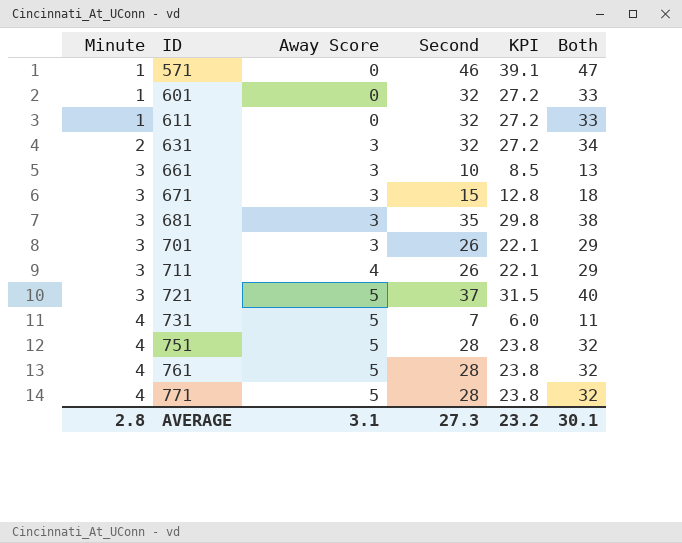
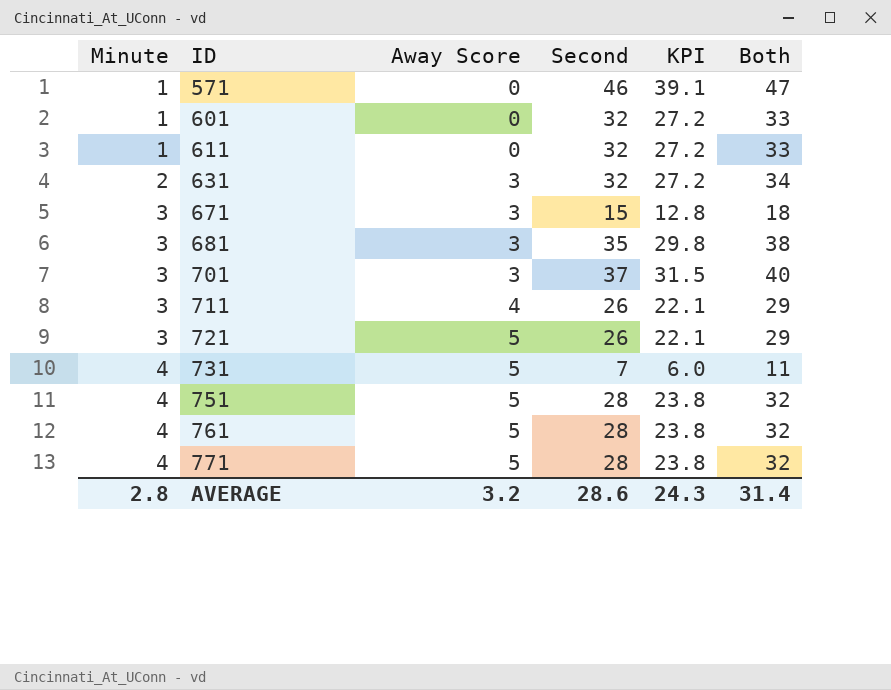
row 661: 3 | 3 | 10 | 8.5 | 13 -> none
701 | Second: 26 -> 37
701 | KPI: 22.1 -> 31.5
701 | Both: 29 -> 40
721 | Second: 37 -> 26
721 | KPI: 31.5 -> 22.1
721 | Both: 40 -> 29
AVERAGE | Away Score: 3.1 -> 3.2
AVERAGE | Second: 27.3 -> 28.6
AVERAGE | KPI: 23.2 -> 24.3
AVERAGE | Both: 30.1 -> 31.4

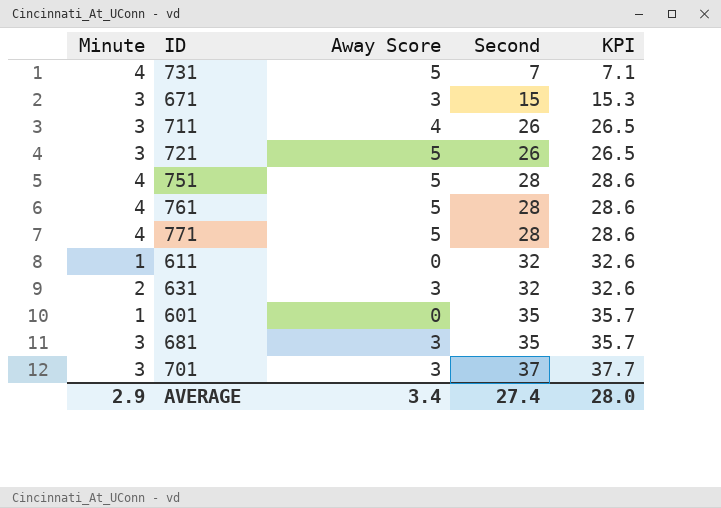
row order: Minute ascending -> Second ascending
column Both | formula: [Minute] + [Second] -> none
column KPI | formula: [Second] * 0.85 -> [Second] * 1.02
row 571: 1 | 0 | 46 | 39.1 | 47 -> none
601 | Second: 32 -> 35
AVERAGE | Minute: 2.8 -> 2.9
AVERAGE | Away Score: 3.2 -> 3.4
AVERAGE | Second: 28.6 -> 27.4
AVERAGE | KPI: 24.3 -> 28.0

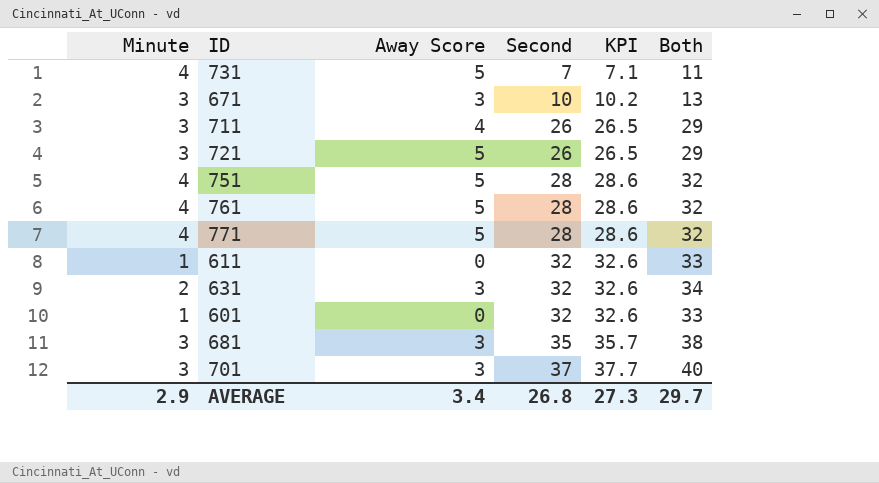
column Both | formula: none -> [Minute] + [Second]
671 | Second: 15 -> 10
671 | KPI: 15.3 -> 10.2
601 | Second: 35 -> 32
601 | KPI: 35.7 -> 32.6
AVERAGE | Second: 27.4 -> 26.8
AVERAGE | KPI: 28.0 -> 27.3

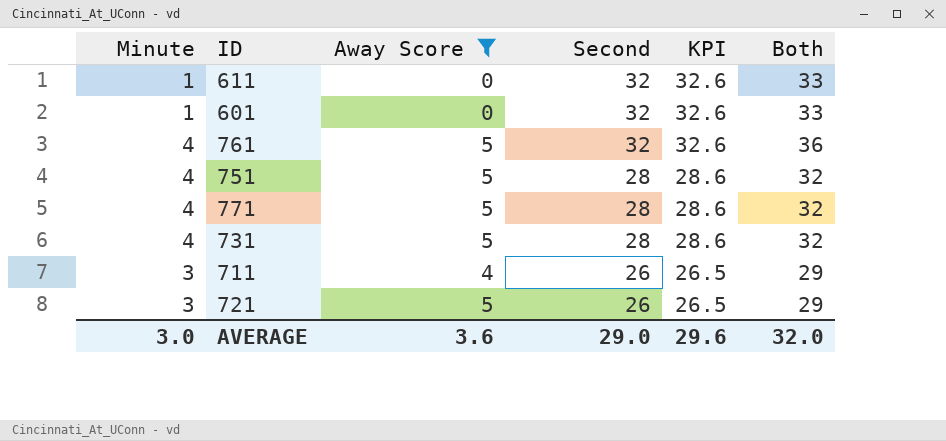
filter: none -> Away Score != 3
row order: Second ascending -> Second descending
761 | Second: 28 -> 32
761 | KPI: 28.6 -> 32.6
761 | Both: 32 -> 36
731 | Second: 7 -> 28
731 | KPI: 7.1 -> 28.6
731 | Both: 11 -> 32
AVERAGE | Minute: 2.9 -> 3.0
AVERAGE | Away Score: 3.4 -> 3.6
AVERAGE | Second: 26.8 -> 29.0
AVERAGE | KPI: 27.3 -> 29.6
AVERAGE | Both: 29.7 -> 32.0

